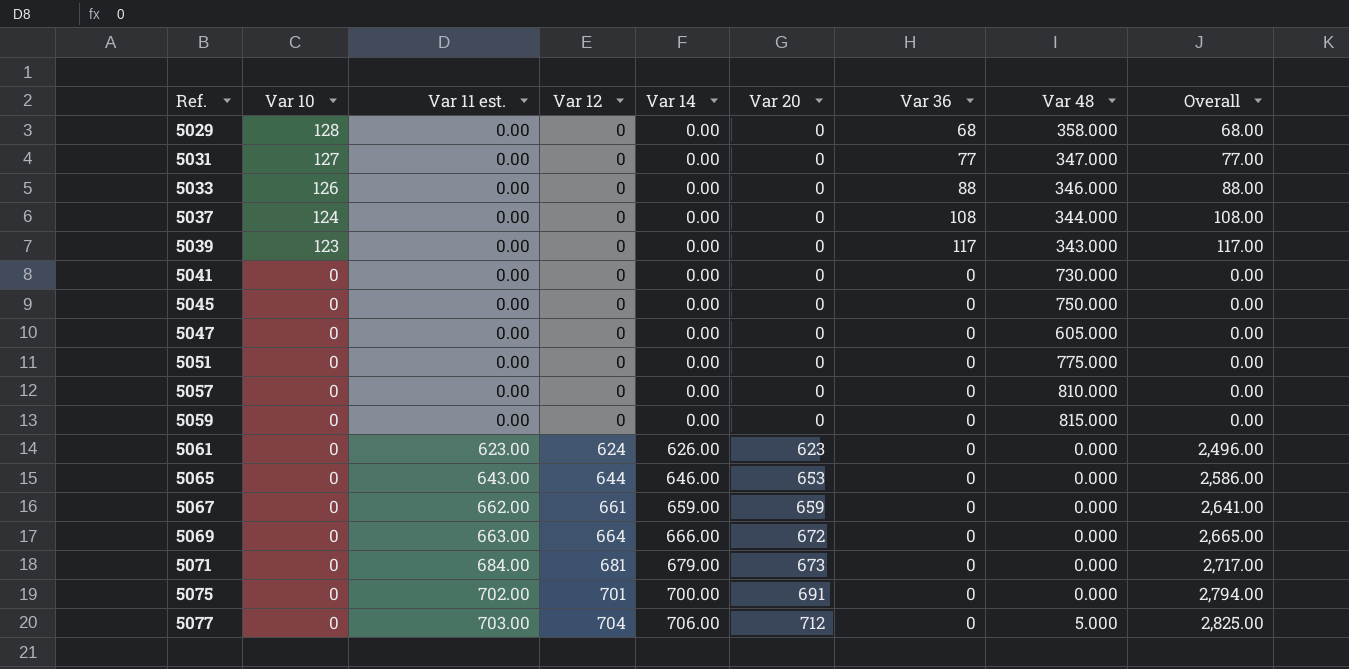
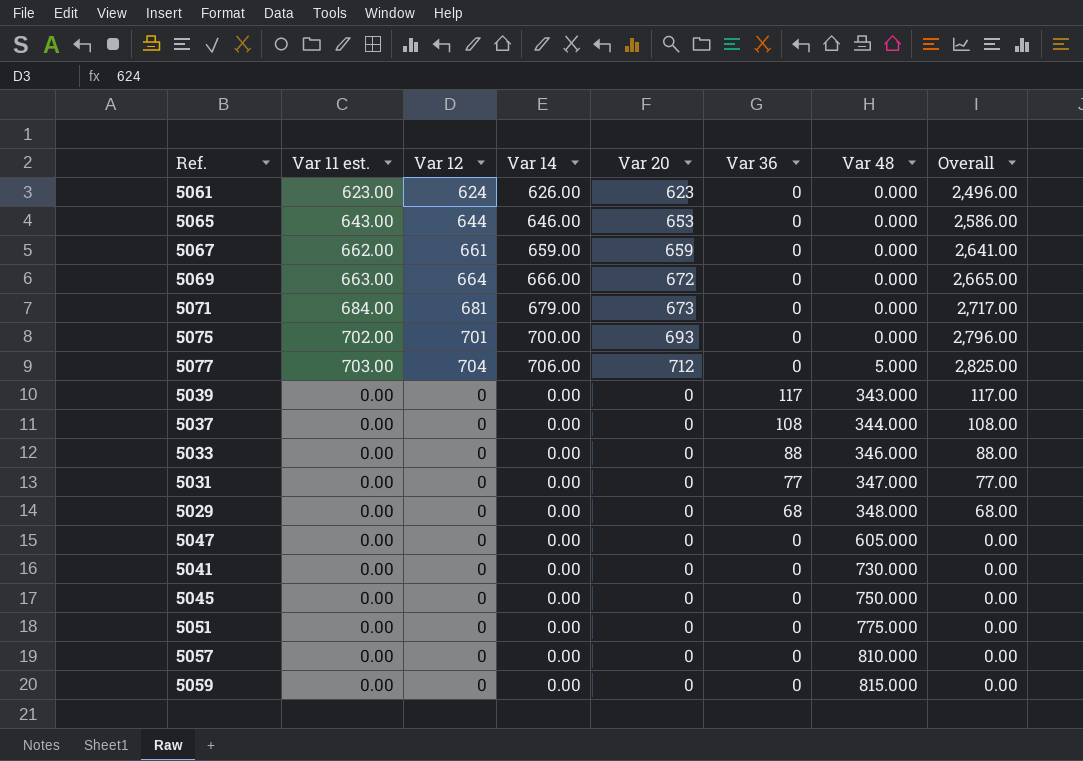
row order: Ref. ascending -> Var 48 ascending
column Var 10 | position: 2 -> none
5075 | Var 20: 691 -> 693
5075 | Overall: 2,794.00 -> 2,796.00
5029 | Var 48: 358.000 -> 348.000

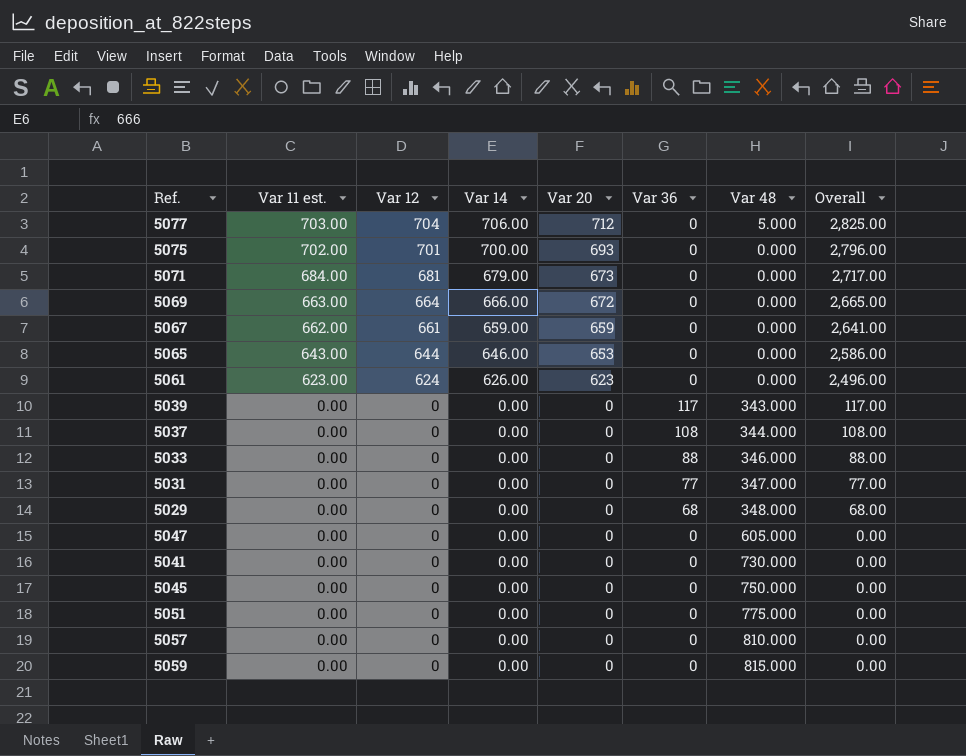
row order: Var 48 ascending -> Var 11 est. descending

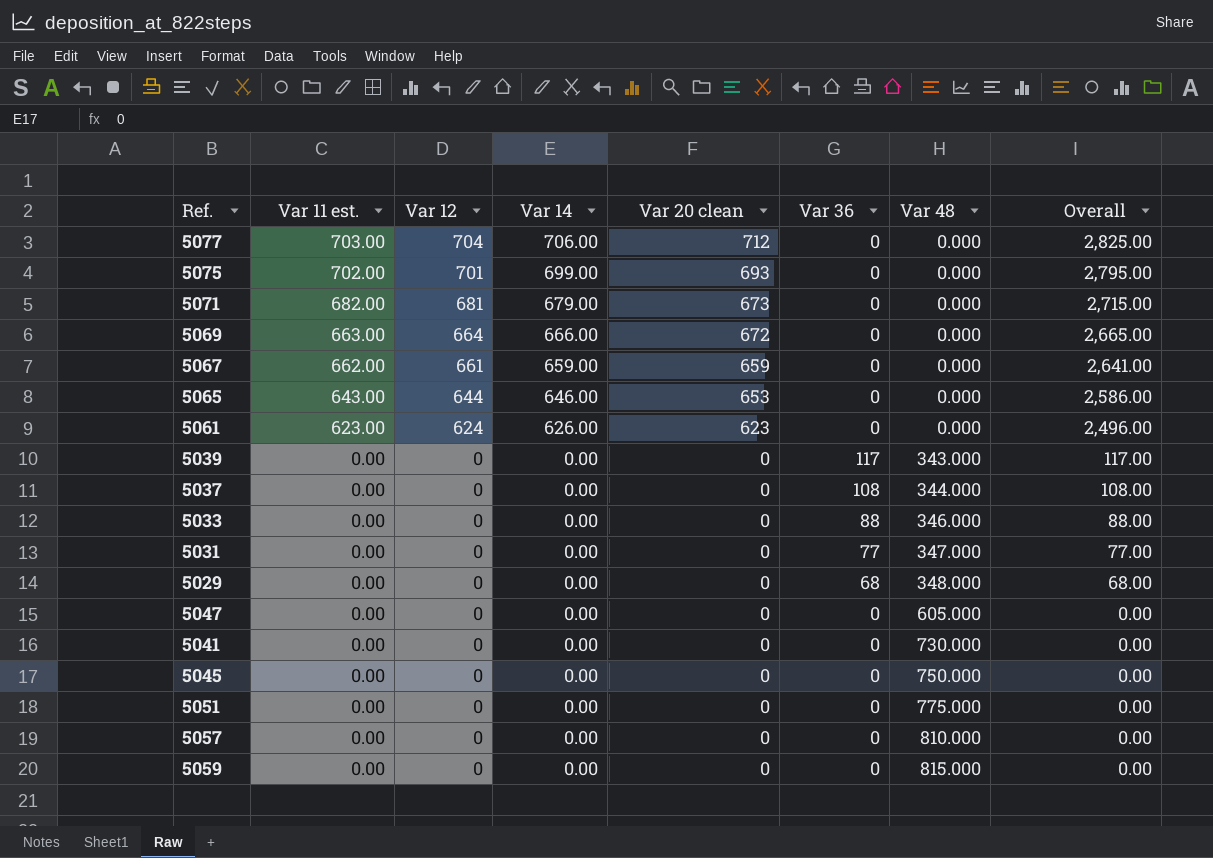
column name: Var 20 -> Var 20 clean
5077 | Var 48: 5.000 -> 0.000
5075 | Var 14: 700.00 -> 699.00
5075 | Overall: 2,796.00 -> 2,795.00
5071 | Var 11 est.: 684.00 -> 682.00
5071 | Overall: 2,717.00 -> 2,715.00

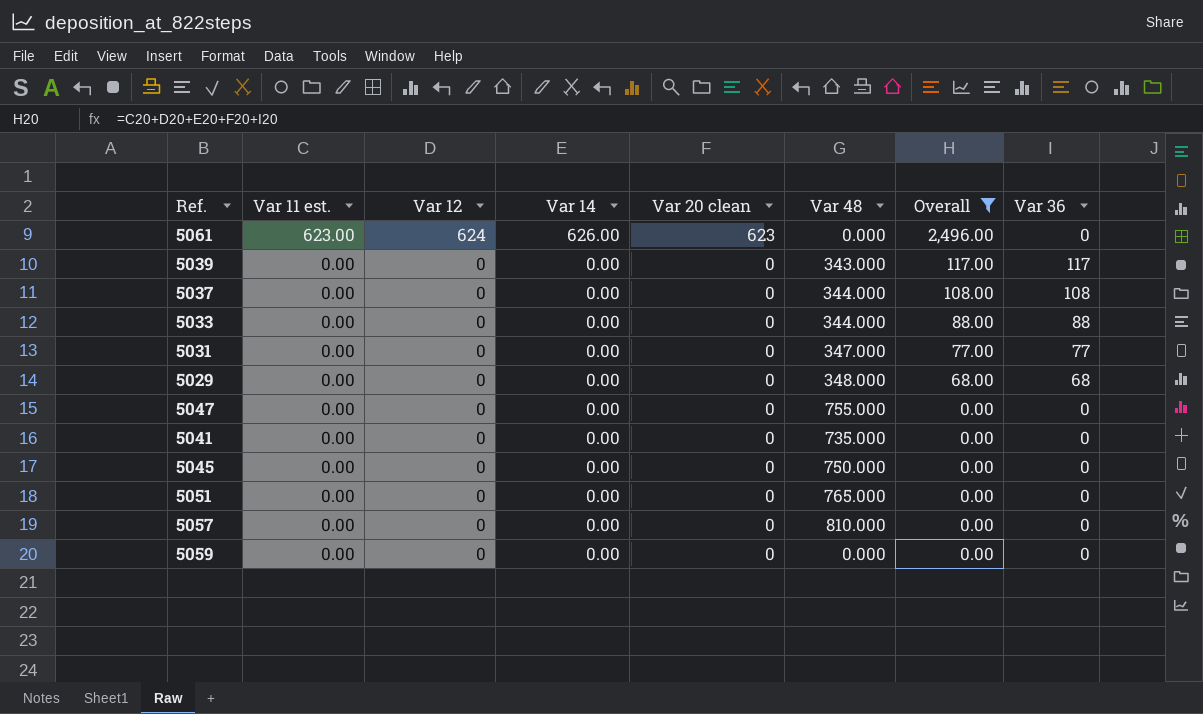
filter: none -> Overall <= 2,496.00
column Var 36 | position: 6 -> 8
5033 | Var 48: 346.000 -> 344.000
5047 | Var 48: 605.000 -> 755.000
5041 | Var 48: 730.000 -> 735.000
5051 | Var 48: 775.000 -> 765.000
5059 | Var 48: 815.000 -> 0.000

